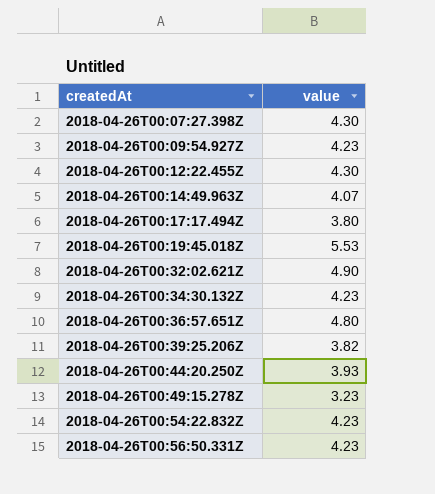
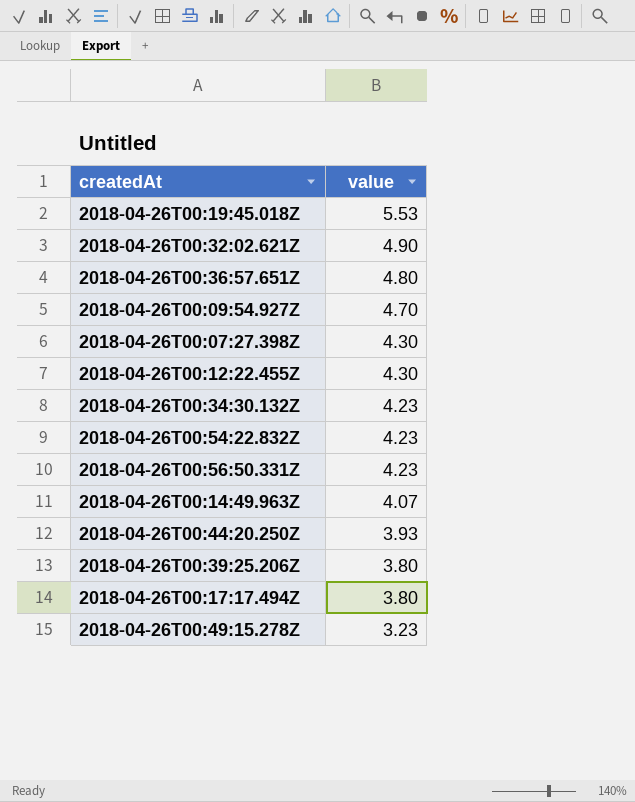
row order: createdAt ascending -> value descending
2018-04-26T00:09:54.927Z | value: 4.23 -> 4.70
2018-04-26T00:39:25.206Z | value: 3.82 -> 3.80

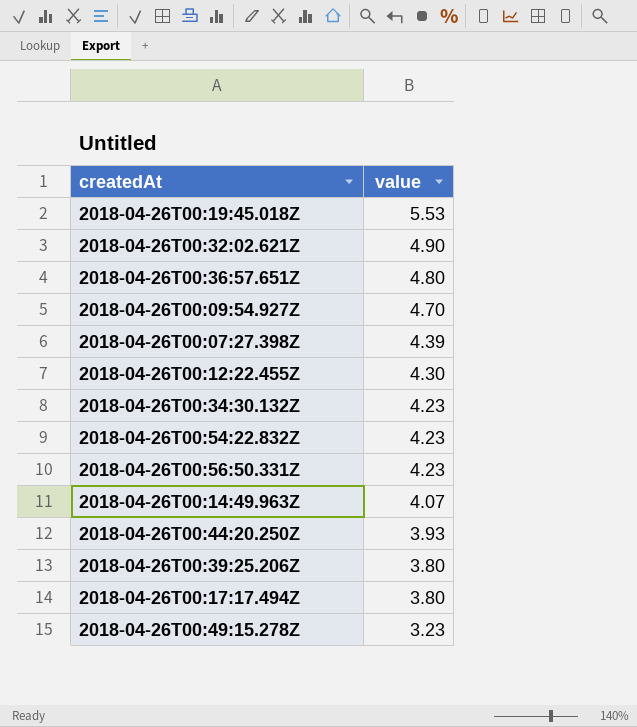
2018-04-26T00:07:27.398Z | value: 4.30 -> 4.39

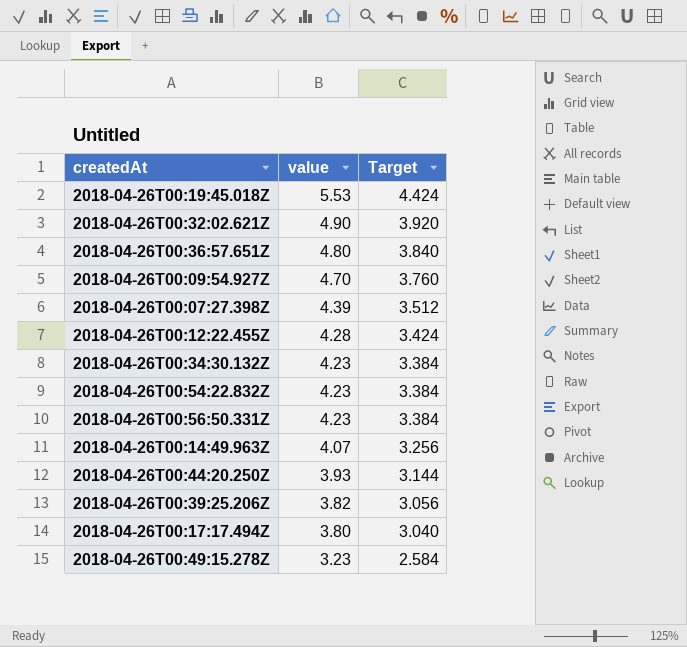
column Target | formula: none -> [value] * 0.8
2018-04-26T00:12:22.455Z | value: 4.30 -> 4.28
2018-04-26T00:39:25.206Z | value: 3.80 -> 3.82

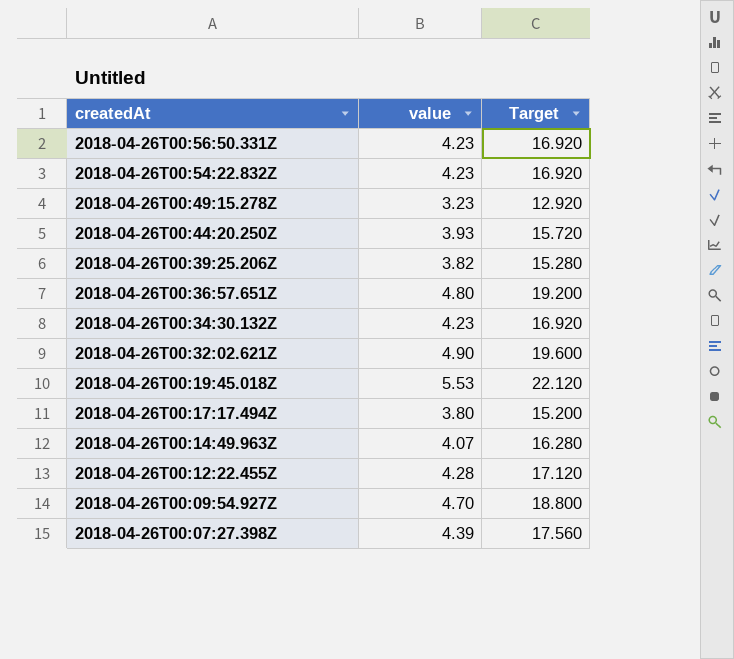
row order: value descending -> createdAt descending
column Target | formula: [value] * 0.8 -> [value] * 4

